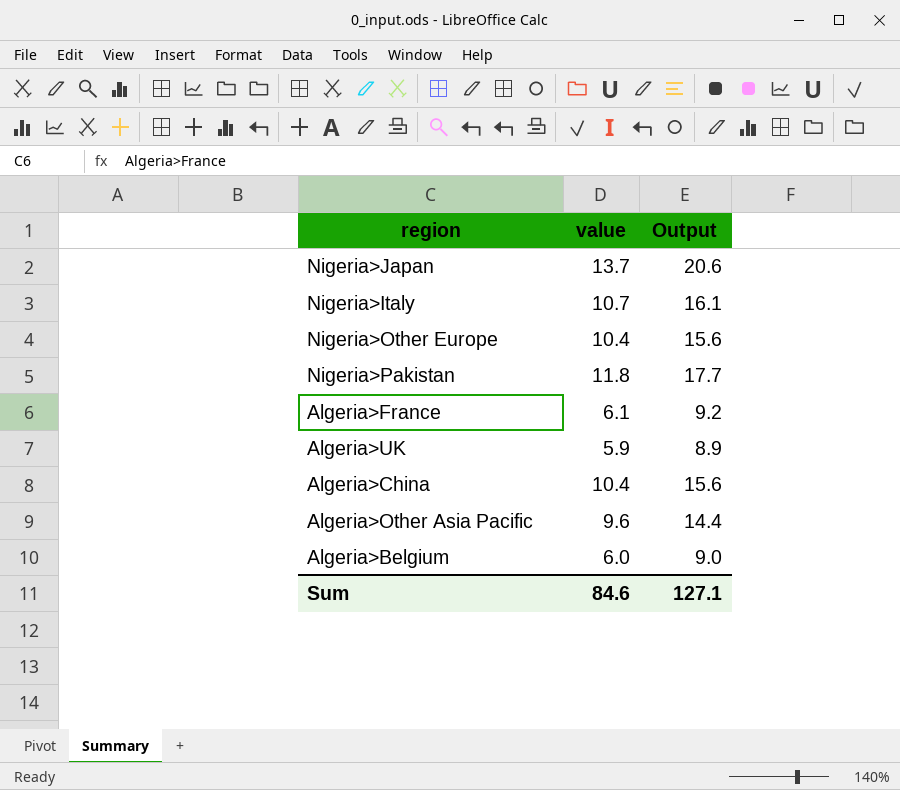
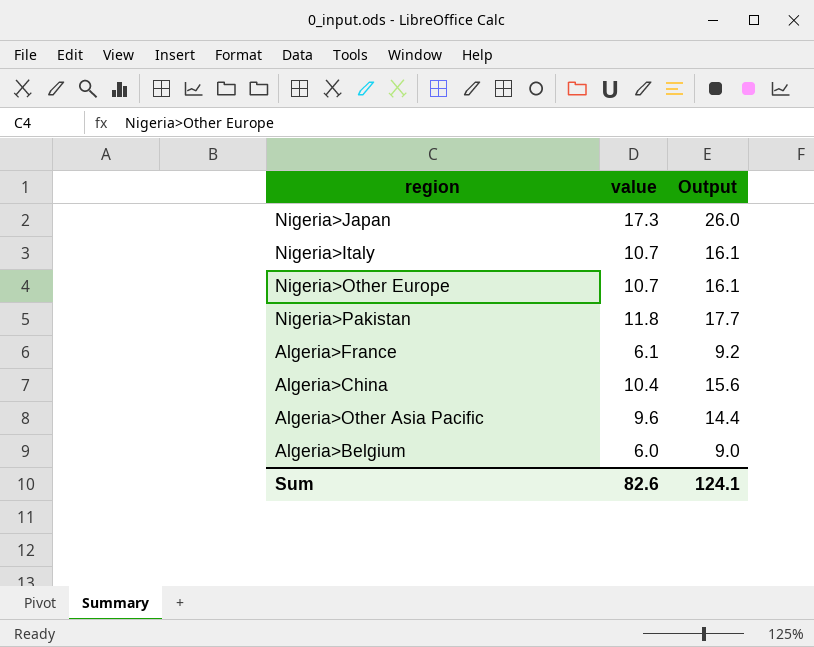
row Algeria>UK: 5.9 | 8.9 -> none
Nigeria>Japan | value: 13.7 -> 17.3
Nigeria>Japan | Output: 20.6 -> 26.0
Nigeria>Other Europe | value: 10.4 -> 10.7
Nigeria>Other Europe | Output: 15.6 -> 16.1
Sum | value: 84.6 -> 82.6
Sum | Output: 127.1 -> 124.1

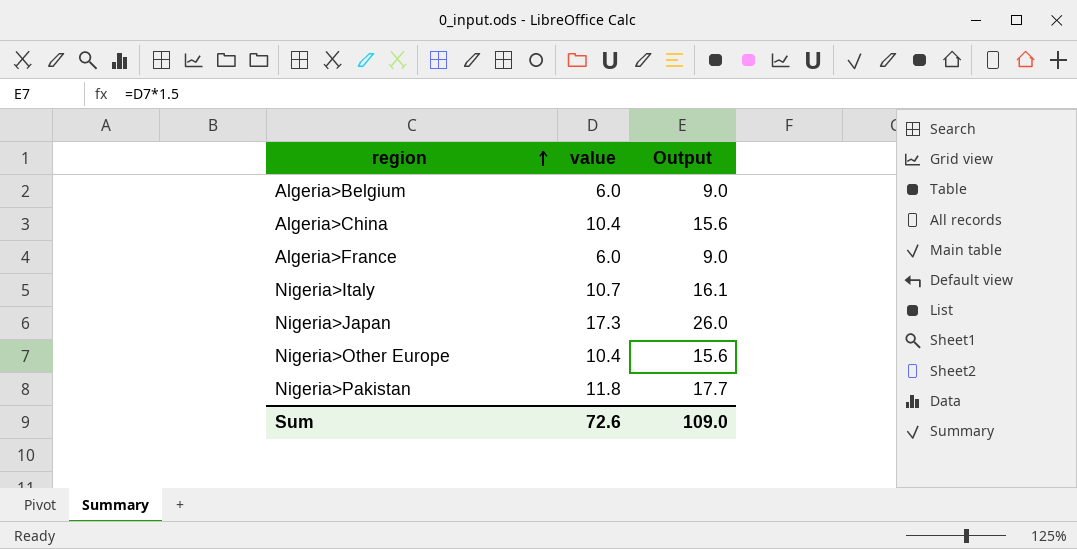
row order: none -> region ascending
row Algeria>Other Asia Pacific: 9.6 | 14.4 -> none
Algeria>France | value: 6.1 -> 6.0
Algeria>France | Output: 9.2 -> 9.0
Nigeria>Other Europe | value: 10.7 -> 10.4
Nigeria>Other Europe | Output: 16.1 -> 15.6
Sum | value: 82.6 -> 72.6
Sum | Output: 124.1 -> 109.0

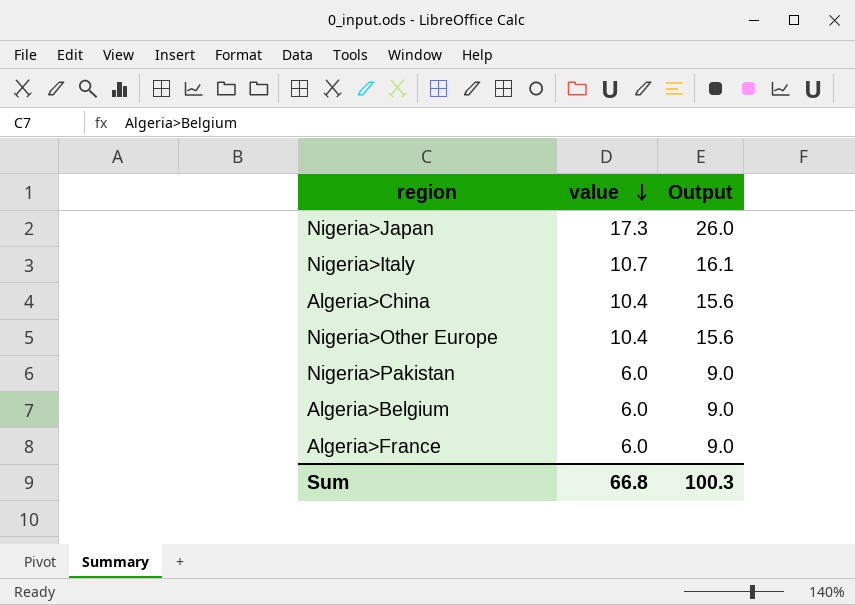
row order: region ascending -> value descending
Nigeria>Pakistan | value: 11.8 -> 6.0
Nigeria>Pakistan | Output: 17.7 -> 9.0
Sum | value: 72.6 -> 66.8
Sum | Output: 109.0 -> 100.3

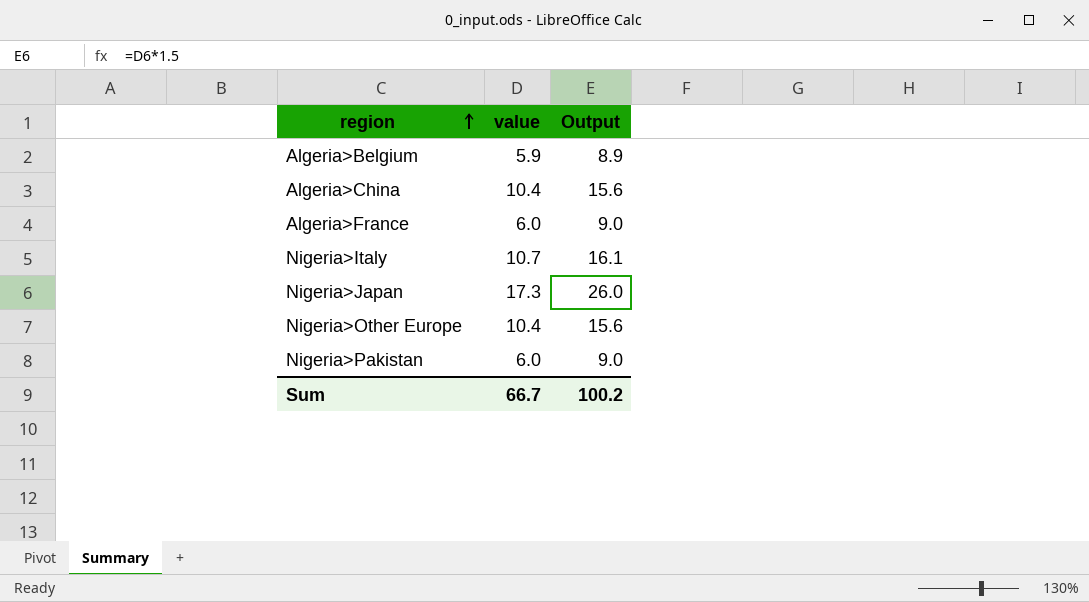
row order: value descending -> region ascending
Algeria>Belgium | value: 6.0 -> 5.9
Algeria>Belgium | Output: 9.0 -> 8.9
Sum | value: 66.8 -> 66.7
Sum | Output: 100.3 -> 100.2

